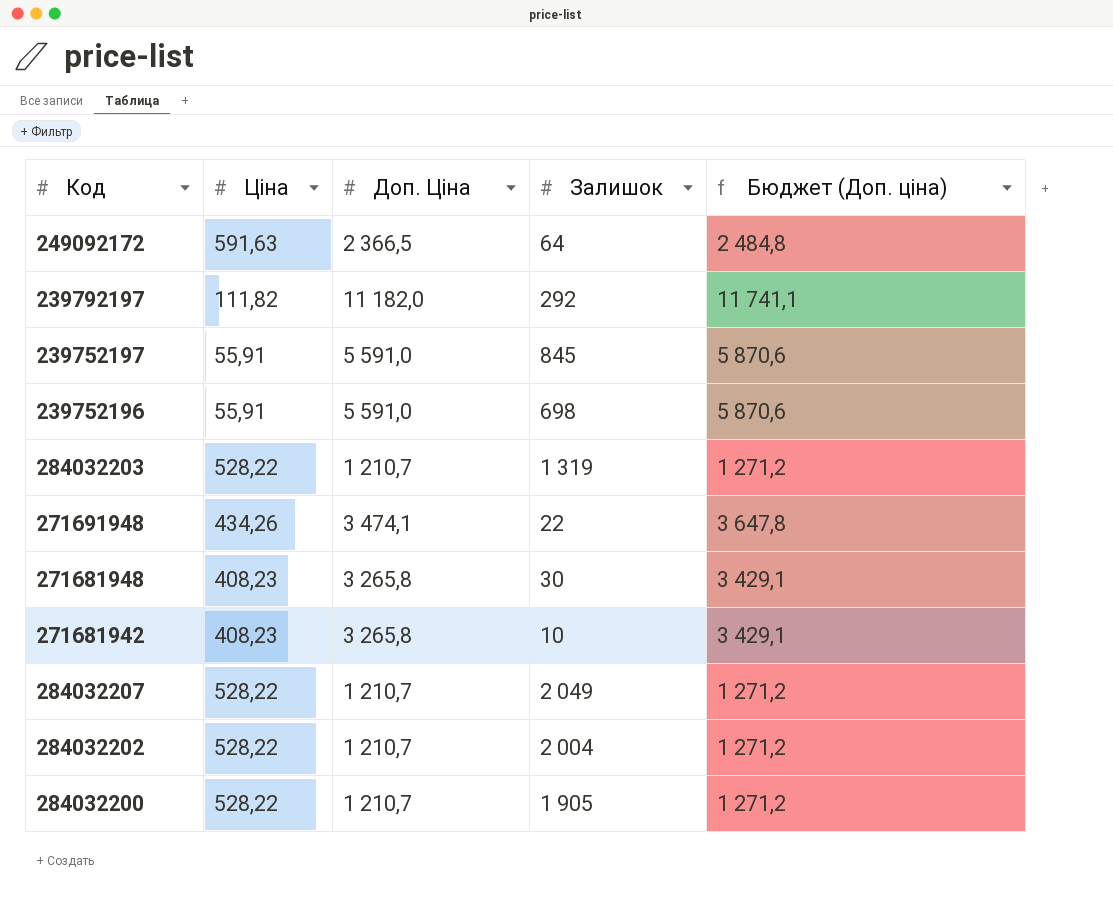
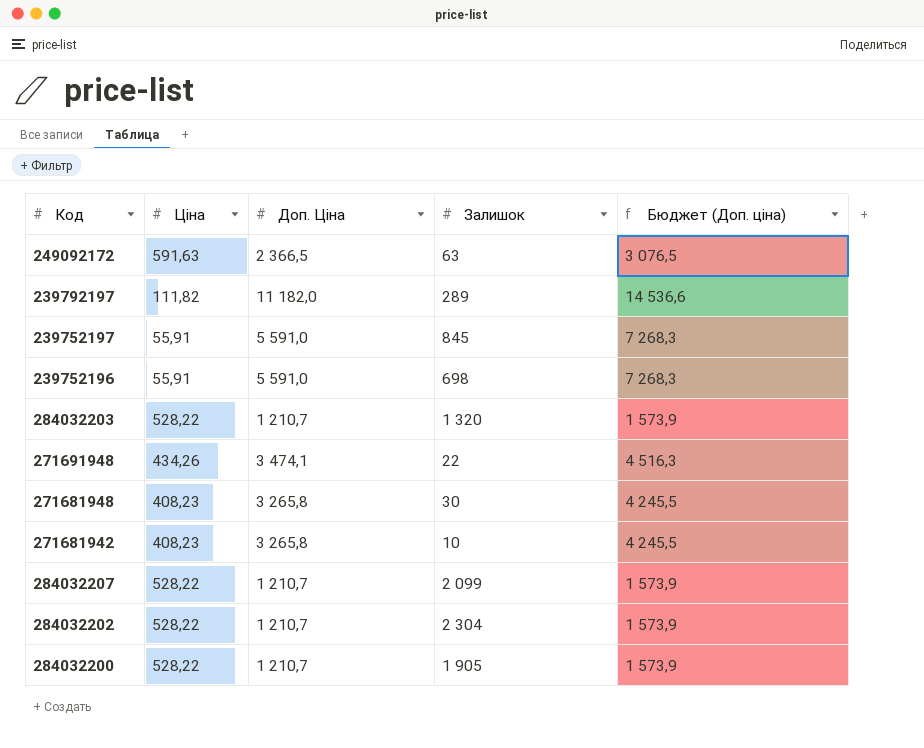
column Бюджет (Доп. ціна) | formula: [Доп. Ціна] * 1,05 -> [Доп. Ціна] * 1,3
249092172 | Залишок: 64 -> 63
239792197 | Залишок: 292 -> 289
284032203 | Залишок: 1 319 -> 1 320
284032207 | Залишок: 2 049 -> 2 099
284032202 | Залишок: 2 004 -> 2 304

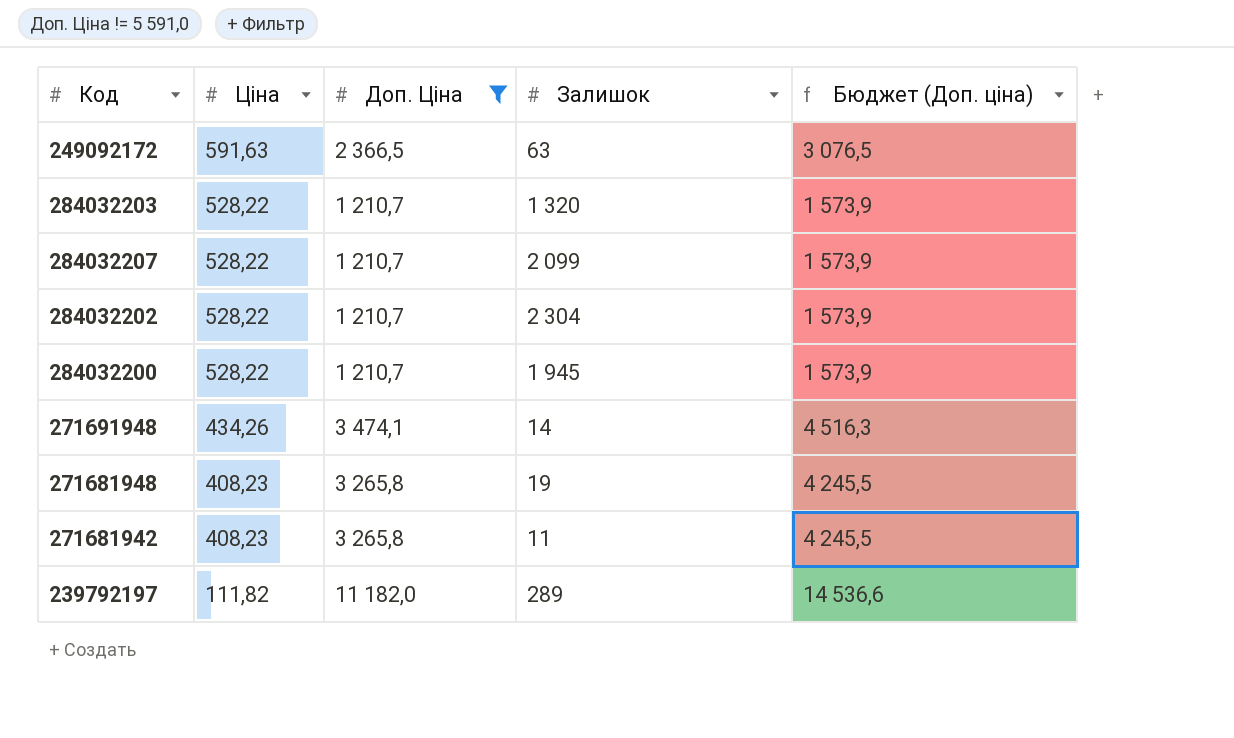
filter: none -> Доп. Ціна != 5 591,0
row order: none -> Ціна descending
284032200 | Залишок: 1 905 -> 1 945
271691948 | Залишок: 22 -> 14
271681948 | Залишок: 30 -> 19
271681942 | Залишок: 10 -> 11

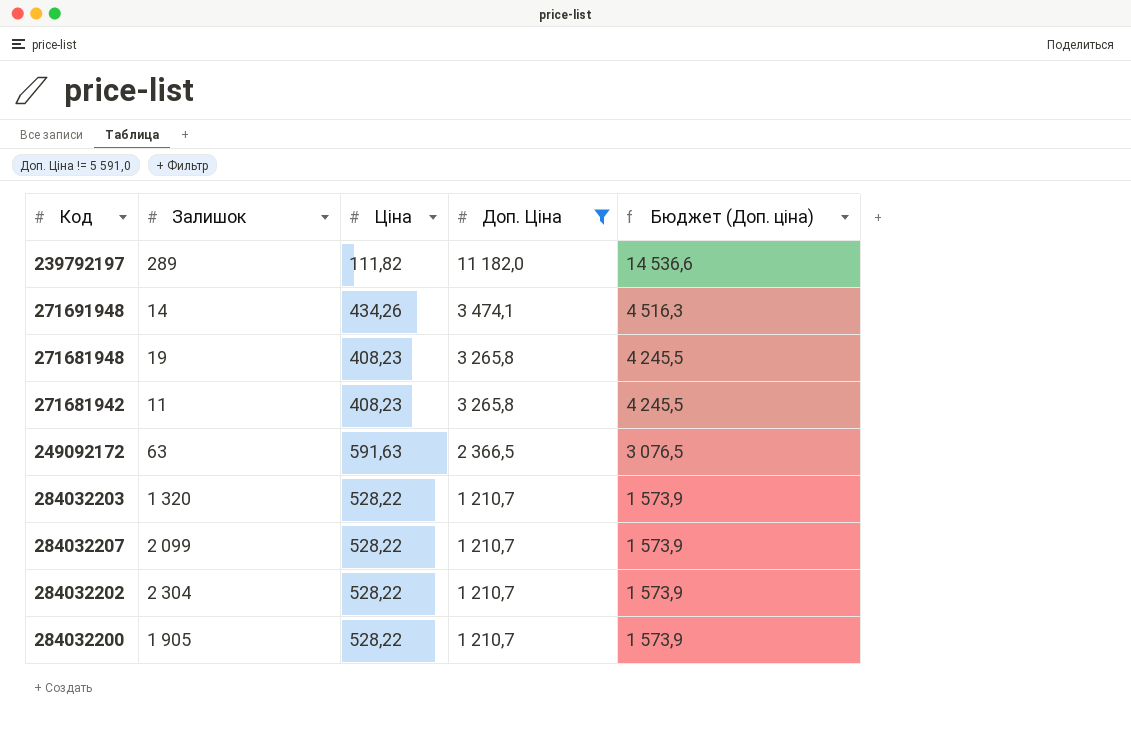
row order: Ціна descending -> Доп. Ціна descending
column Залишок | position: 4 -> 2
284032200 | Залишок: 1 945 -> 1 905

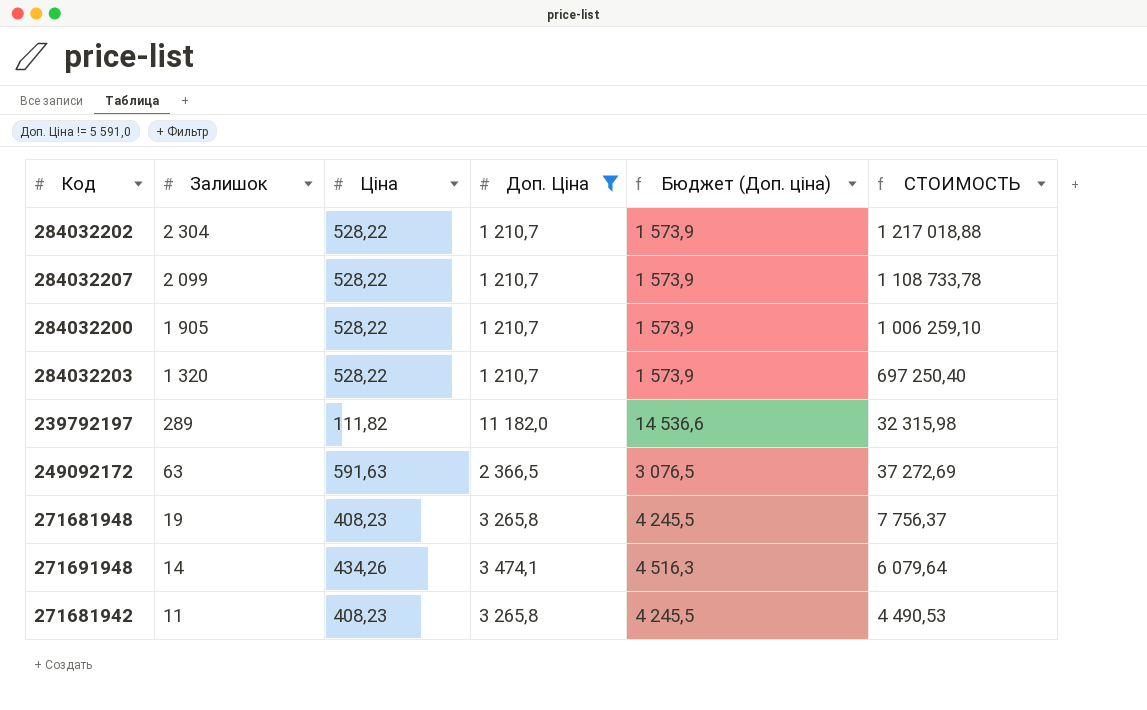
row order: Доп. Ціна descending -> Залишок descending
column СТОИМОСТЬ | formula: none -> [Залишок] * [Ціна]

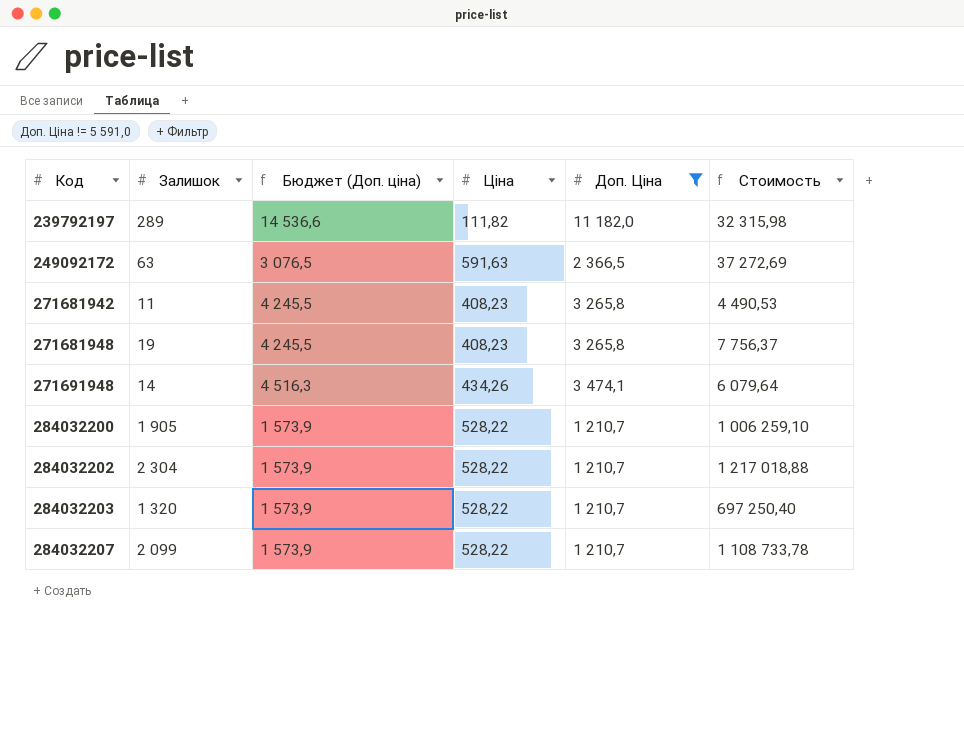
row order: Залишок descending -> Код ascending
column Бюджет (Доп. ціна) | position: 5 -> 3
column name: СТОИМОСТЬ -> Стоимость

